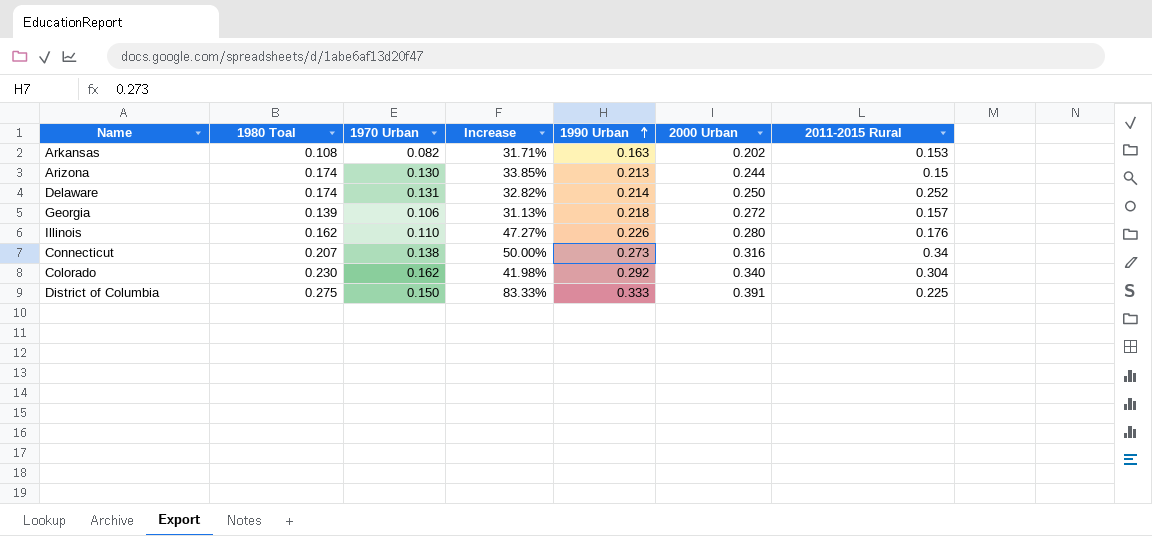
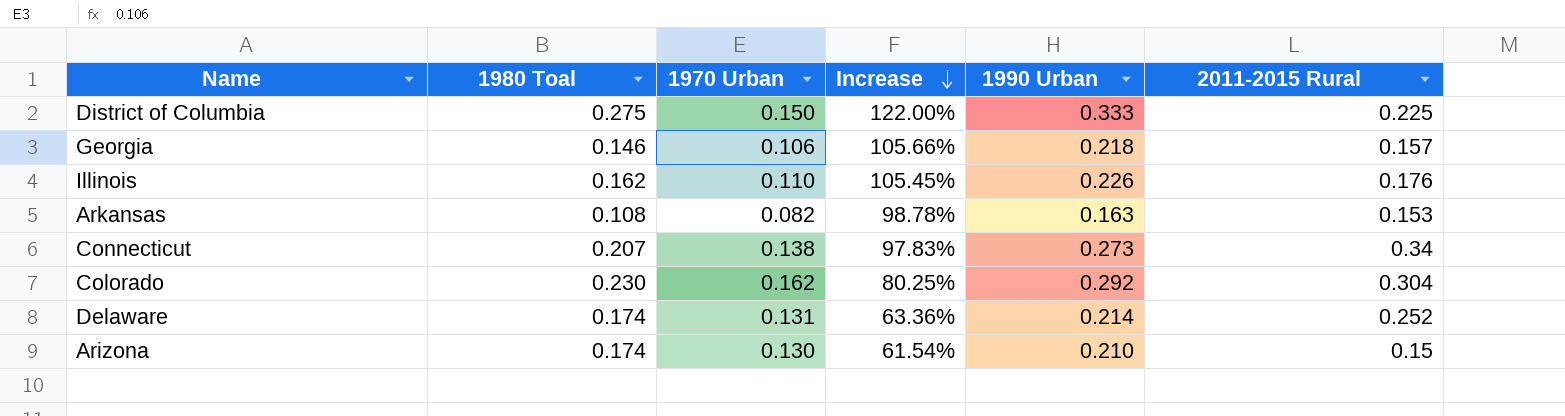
row order: 1990 Urban ascending -> Increase descending
column 2000 Urban | position: 6 -> none
column Increase | formula: ([1980 Toal] - [1970 Urban]) / [1970 Urban] -> ([1990 Urban] - [1970 Urban]) / [1970 Urban]
Georgia | 1980 Toal: 0.139 -> 0.146
Arizona | 1990 Urban: 0.213 -> 0.210

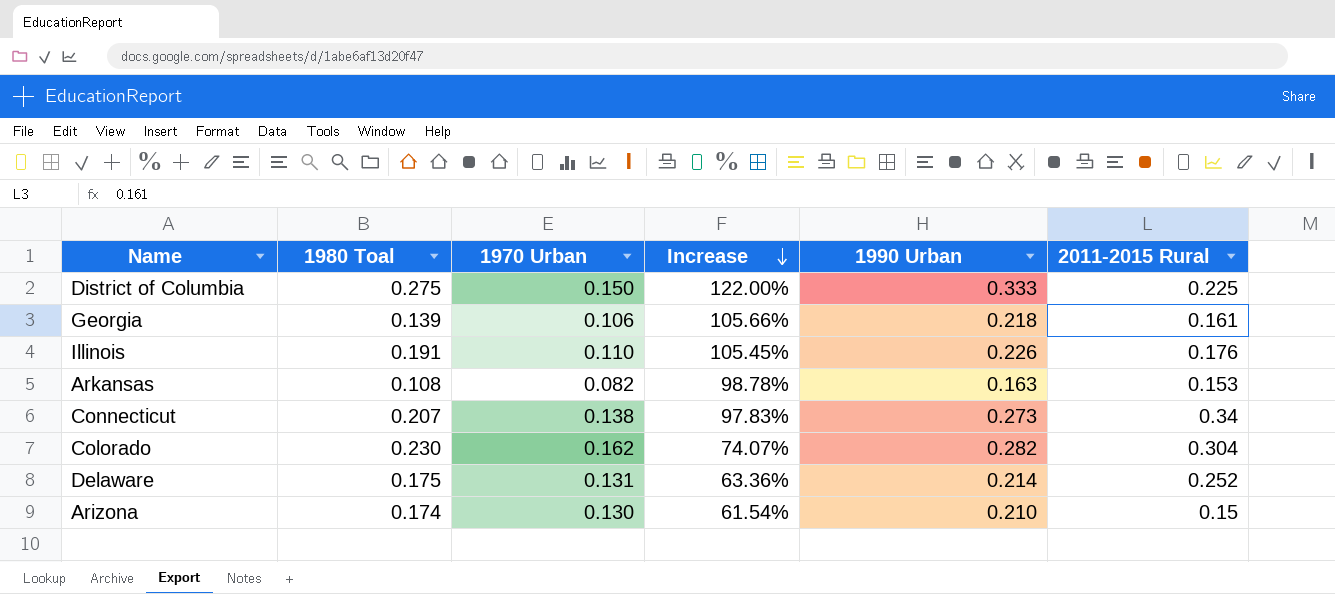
Georgia | 1980 Toal: 0.146 -> 0.139
Georgia | 2011-2015 Rural: 0.157 -> 0.161
Illinois | 1980 Toal: 0.162 -> 0.191
Colorado | Increase: 80.25% -> 74.07%
Colorado | 1990 Urban: 0.292 -> 0.282
Delaware | 1980 Toal: 0.174 -> 0.175

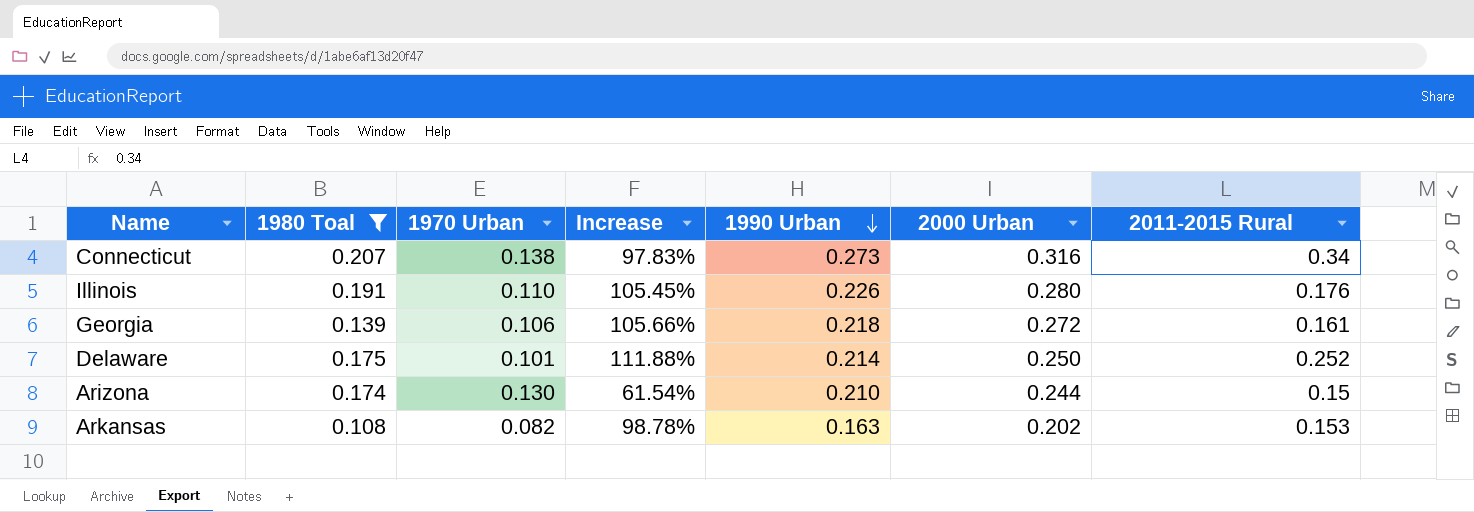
filter: none -> 1980 Toal <= 0.207
row order: Increase descending -> 1990 Urban descending
column 2000 Urban | position: none -> 6
Delaware | 1970 Urban: 0.131 -> 0.101
Delaware | Increase: 63.36% -> 111.88%

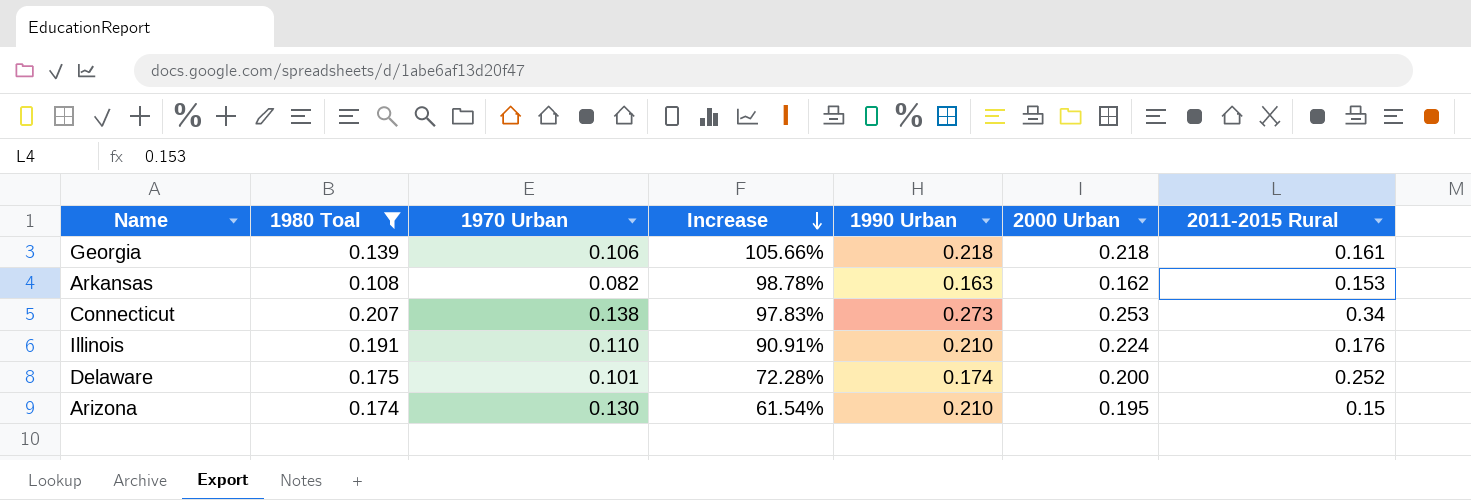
row order: 1990 Urban descending -> Increase descending
Georgia | 2000 Urban: 0.272 -> 0.218
Arkansas | 2000 Urban: 0.202 -> 0.162
Connecticut | 2000 Urban: 0.316 -> 0.253
Illinois | Increase: 105.45% -> 90.91%
Illinois | 1990 Urban: 0.226 -> 0.210
Illinois | 2000 Urban: 0.280 -> 0.224
Delaware | Increase: 111.88% -> 72.28%
Delaware | 1990 Urban: 0.214 -> 0.174
Delaware | 2000 Urban: 0.250 -> 0.200
Arizona | 2000 Urban: 0.244 -> 0.195

